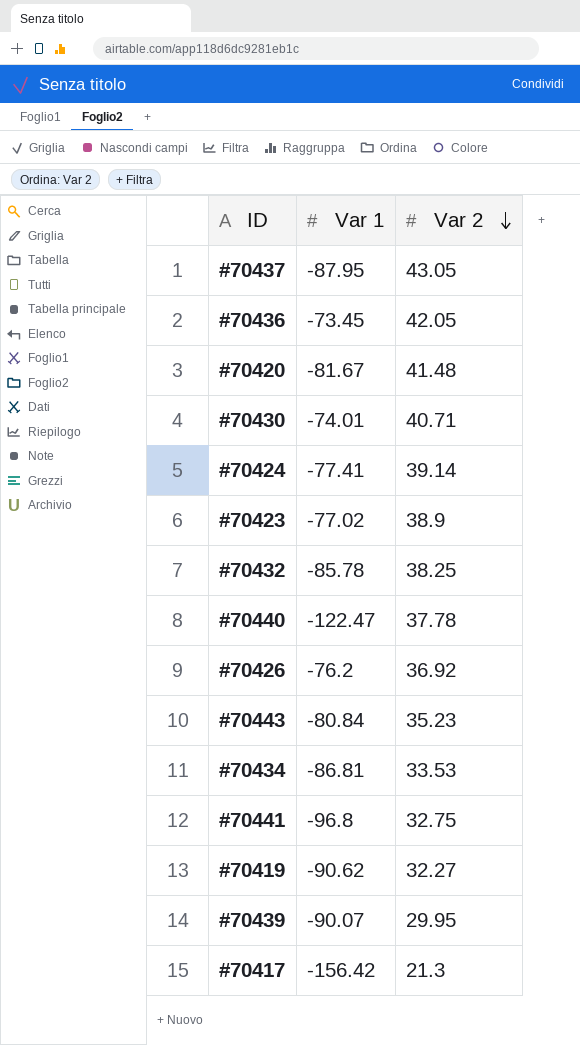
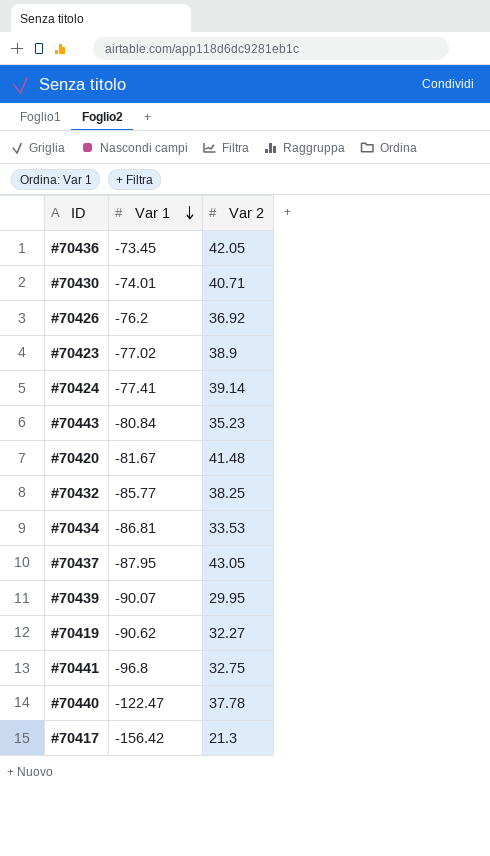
row order: Var 2 descending -> Var 1 descending
#70432 | Var 1: -85.78 -> -85.77

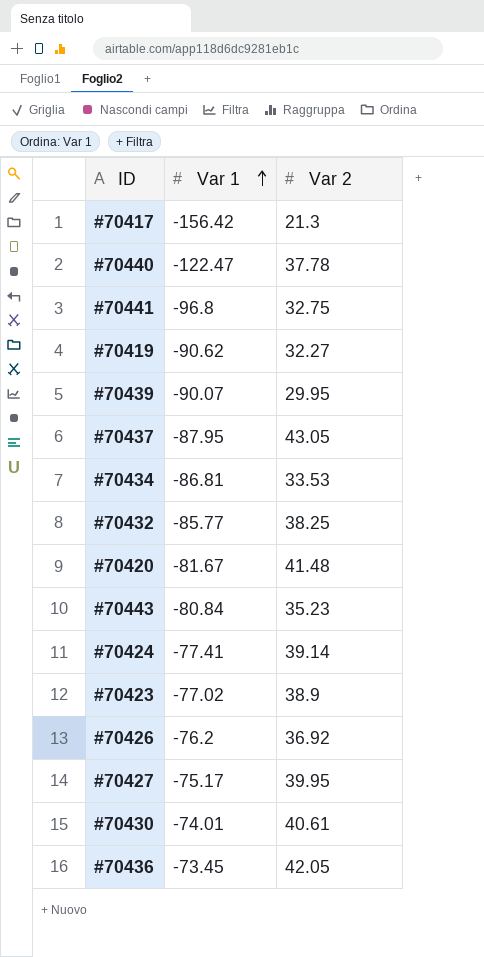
row order: Var 1 descending -> Var 1 ascending
row #70427: none -> -75.17 | 39.95
#70430 | Var 2: 40.71 -> 40.61

